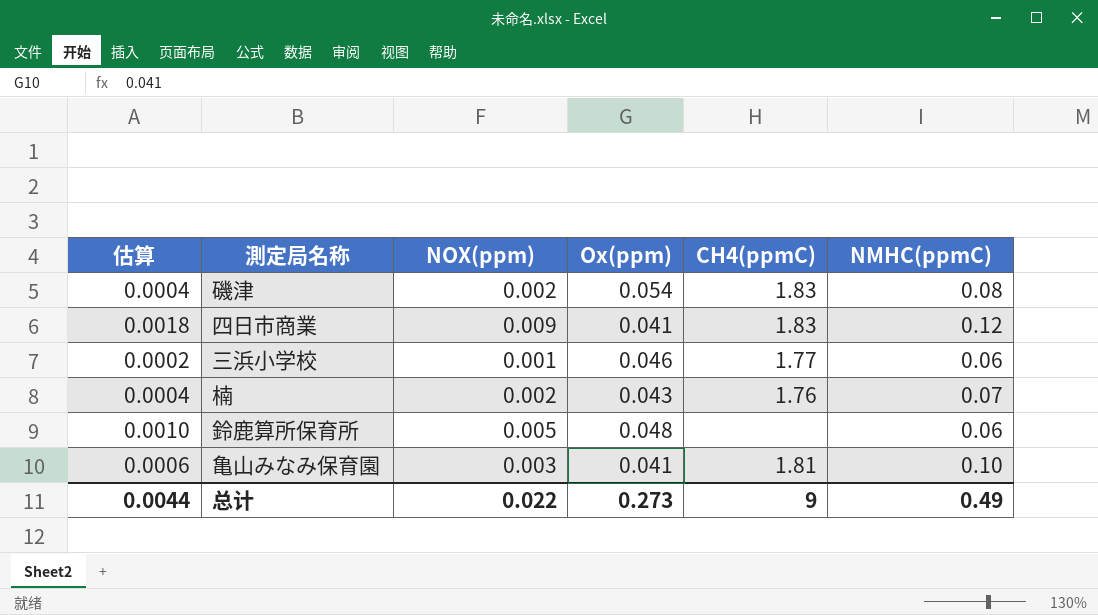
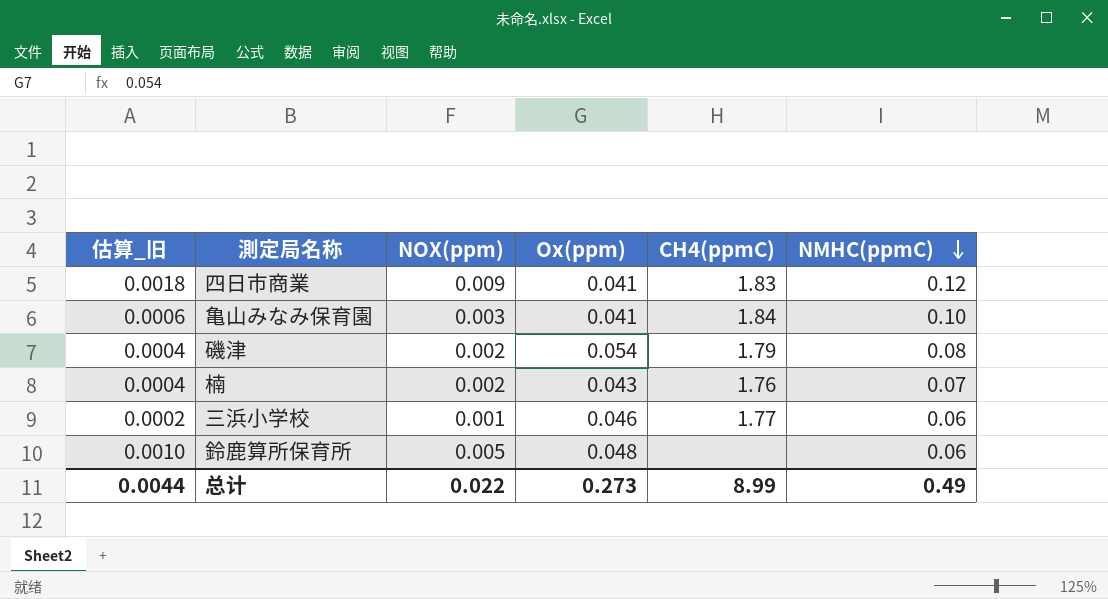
row order: none -> NMHC(ppmC) descending
column name: 估算 -> 估算_旧
亀山みなみ保育園 | CH4(ppmC): 1.81 -> 1.84
磯津 | CH4(ppmC): 1.83 -> 1.79
总计 | CH4(ppmC): 9 -> 8.99

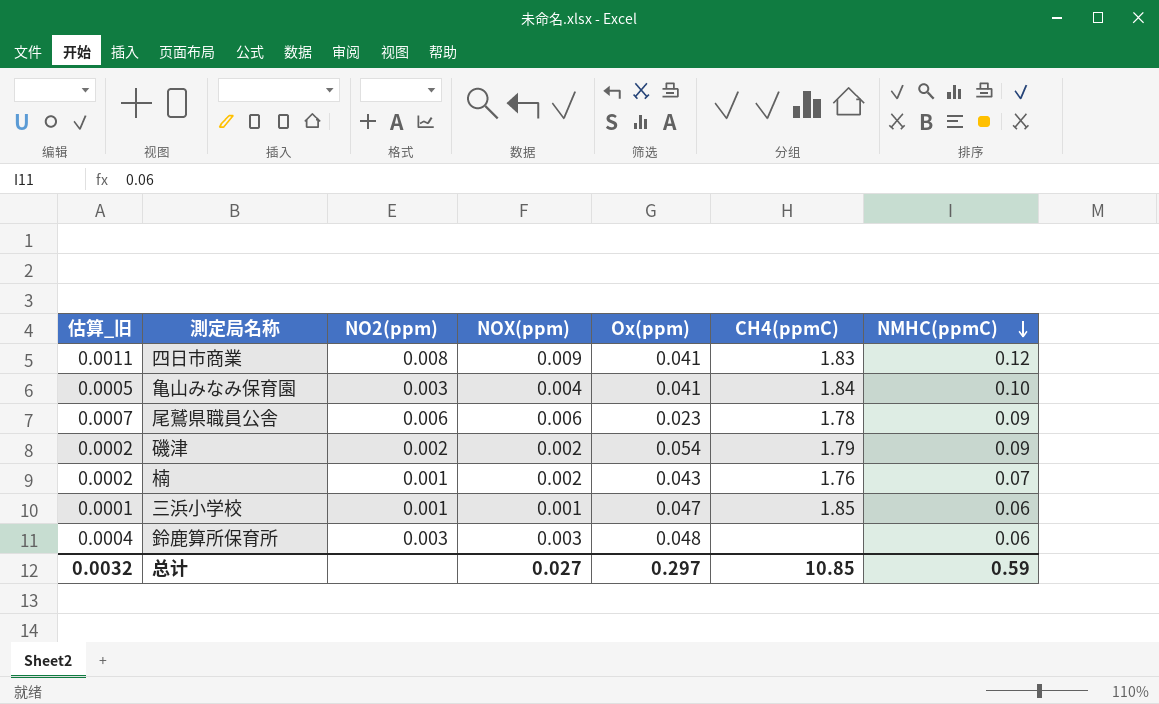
column 估算_旧 | formula: [NOX(ppm)] * 0.2 -> [NOX(ppm)] * 0.12
column NO2(ppm) | position: none -> 3
亀山みなみ保育園 | NOX(ppm): 0.003 -> 0.004
row 尾鷲県職員公舎: none -> 0.0007 | 0.006 | 0.006 | 0.023 | 1.78 | 0.09
磯津 | NMHC(ppmC): 0.08 -> 0.09
三浜小学校 | Ox(ppm): 0.046 -> 0.047
三浜小学校 | CH4(ppmC): 1.77 -> 1.85
鈴鹿算所保育所 | NOX(ppm): 0.005 -> 0.003
总计 | 估算_旧: 0.0044 -> 0.0032
总计 | NOX(ppm): 0.022 -> 0.027
总计 | Ox(ppm): 0.273 -> 0.297
总计 | CH4(ppmC): 8.99 -> 10.85
总计 | NMHC(ppmC): 0.49 -> 0.59

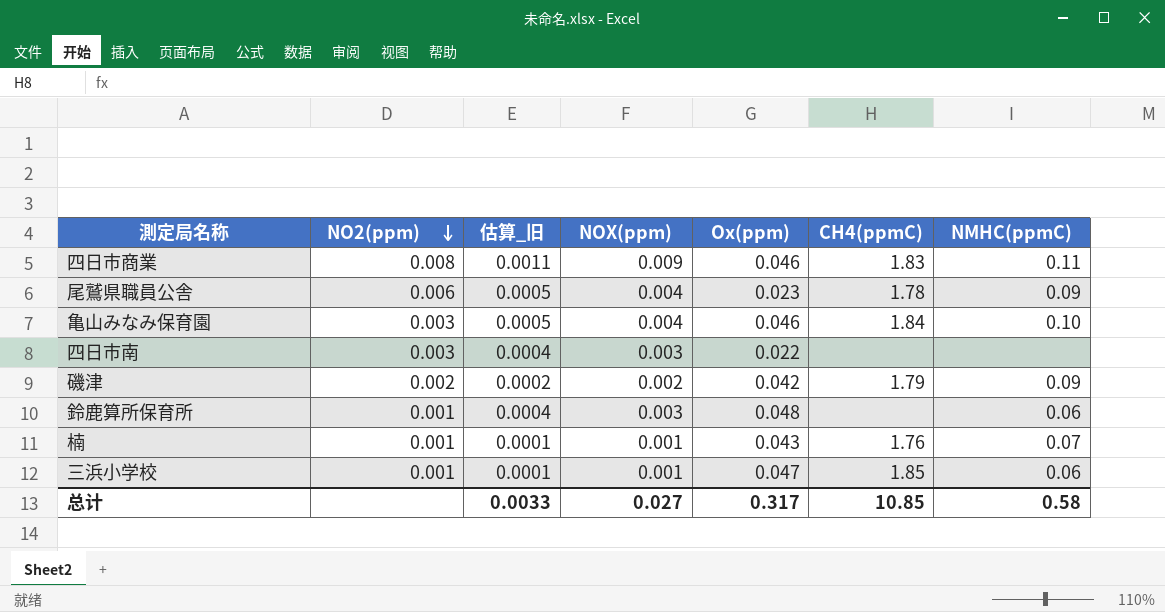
row order: NMHC(ppmC) descending -> NO2(ppm) descending
column 估算_旧 | position: 1 -> 3
四日市商業 | Ox(ppm): 0.041 -> 0.046
四日市商業 | NMHC(ppmC): 0.12 -> 0.11
尾鷲県職員公舎 | 估算_旧: 0.0007 -> 0.0005
尾鷲県職員公舎 | NOX(ppm): 0.006 -> 0.004
亀山みなみ保育園 | Ox(ppm): 0.041 -> 0.046
row 四日市南: none -> 0.003 | 0.0004 | 0.003 | 0.022 | none | none
磯津 | Ox(ppm): 0.054 -> 0.042
鈴鹿算所保育所 | NO2(ppm): 0.003 -> 0.001
楠 | 估算_旧: 0.0002 -> 0.0001
楠 | NOX(ppm): 0.002 -> 0.001
总计 | 估算_旧: 0.0032 -> 0.0033
总计 | Ox(ppm): 0.297 -> 0.317
总计 | NMHC(ppmC): 0.59 -> 0.58

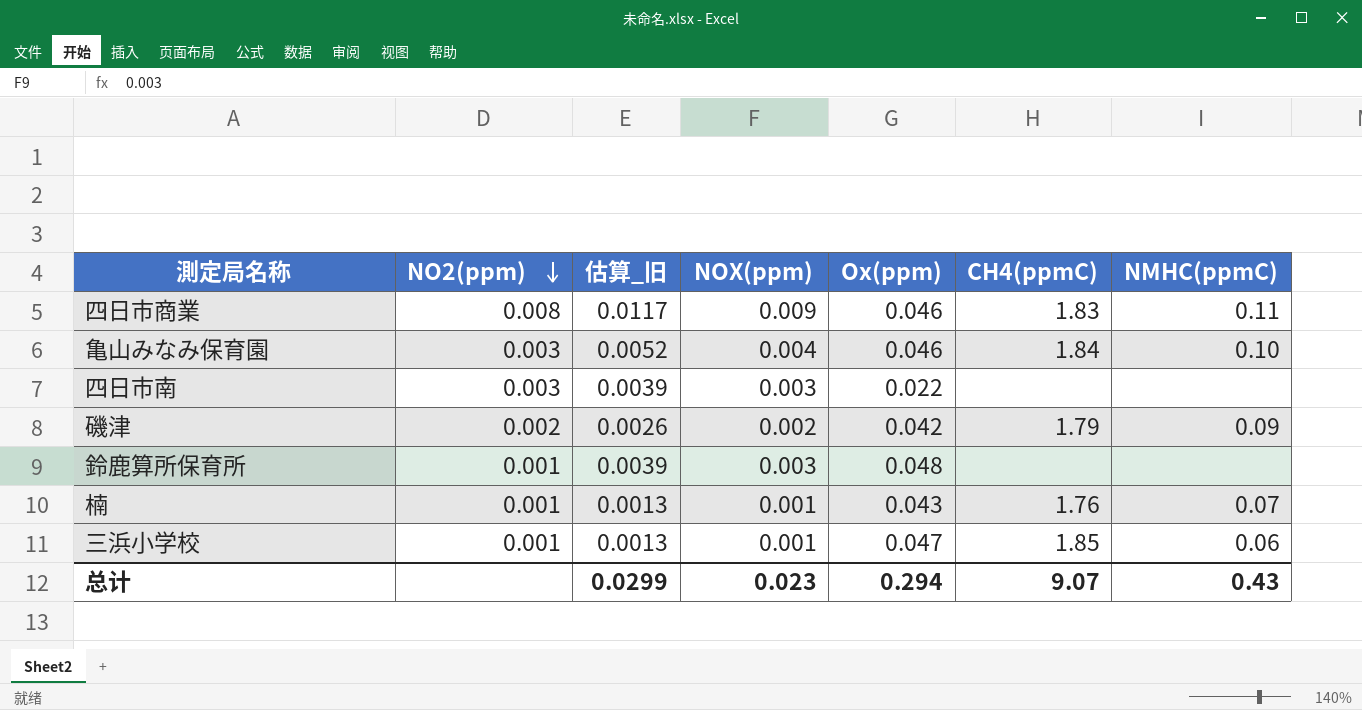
column 估算_旧 | formula: [NOX(ppm)] * 0.12 -> [NOX(ppm)] * 1.3
row 尾鷲県職員公舎: 0.006 | 0.0005 | 0.004 | 0.023 | 1.78 | 0.09 -> none
鈴鹿算所保育所 | NMHC(ppmC): 0.06 -> none
总计 | 估算_旧: 0.0033 -> 0.0299
总计 | NOX(ppm): 0.027 -> 0.023
总计 | Ox(ppm): 0.317 -> 0.294
总计 | CH4(ppmC): 10.85 -> 9.07
总计 | NMHC(ppmC): 0.58 -> 0.43

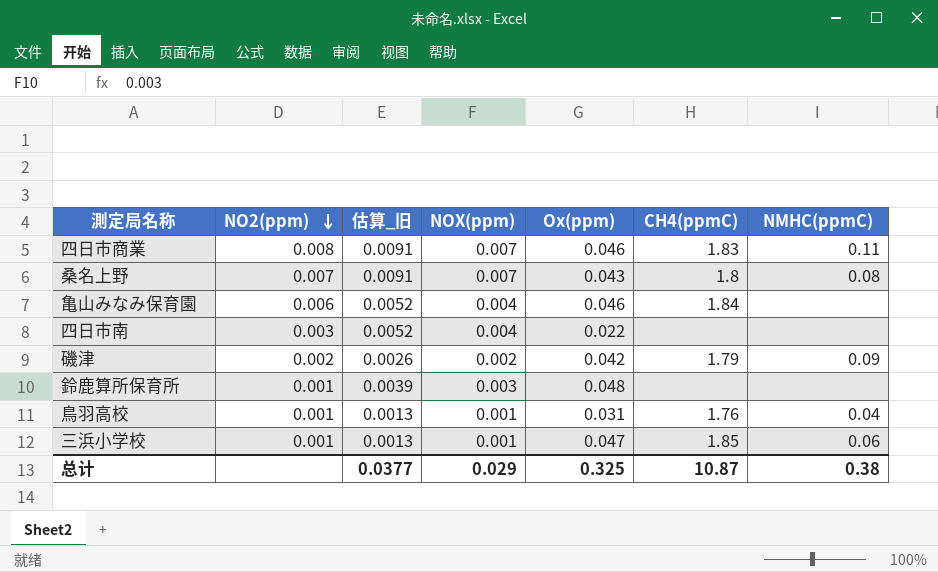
row 楠: 0.001 | 0.0013 | 0.001 | 0.043 | 1.76 | 0.07 -> none
四日市商業 | 估算_旧: 0.0117 -> 0.0091
四日市商業 | NOX(ppm): 0.009 -> 0.007
row 桑名上野: none -> 0.007 | 0.0091 | 0.007 | 0.043 | 1.8 | 0.08
亀山みなみ保育園 | NO2(ppm): 0.003 -> 0.006
亀山みなみ保育園 | NMHC(ppmC): 0.10 -> none
四日市南 | 估算_旧: 0.0039 -> 0.0052
四日市南 | NOX(ppm): 0.003 -> 0.004
row 鳥羽高校: none -> 0.001 | 0.0013 | 0.001 | 0.031 | 1.76 | 0.04
总计 | 估算_旧: 0.0299 -> 0.0377
总计 | NOX(ppm): 0.023 -> 0.029
总计 | Ox(ppm): 0.294 -> 0.325
总计 | CH4(ppmC): 9.07 -> 10.87
总计 | NMHC(ppmC): 0.43 -> 0.38

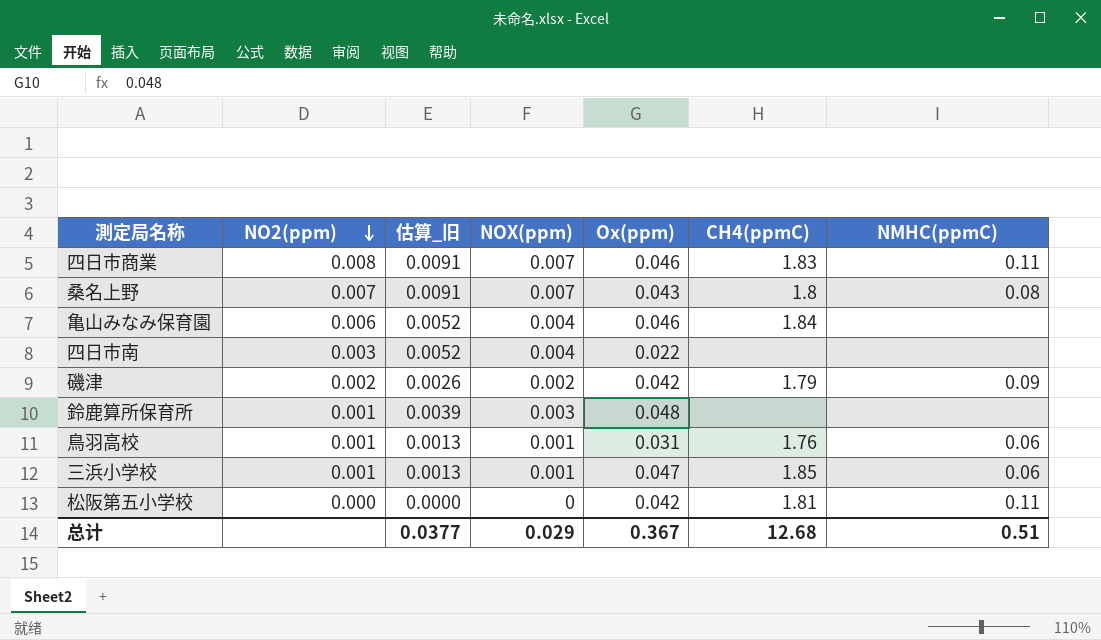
鳥羽高校 | NMHC(ppmC): 0.04 -> 0.06
row 松阪第五小学校: none -> 0.000 | 0.0000 | 0 | 0.042 | 1.81 | 0.11
总计 | Ox(ppm): 0.325 -> 0.367
总计 | CH4(ppmC): 10.87 -> 12.68
总计 | NMHC(ppmC): 0.38 -> 0.51

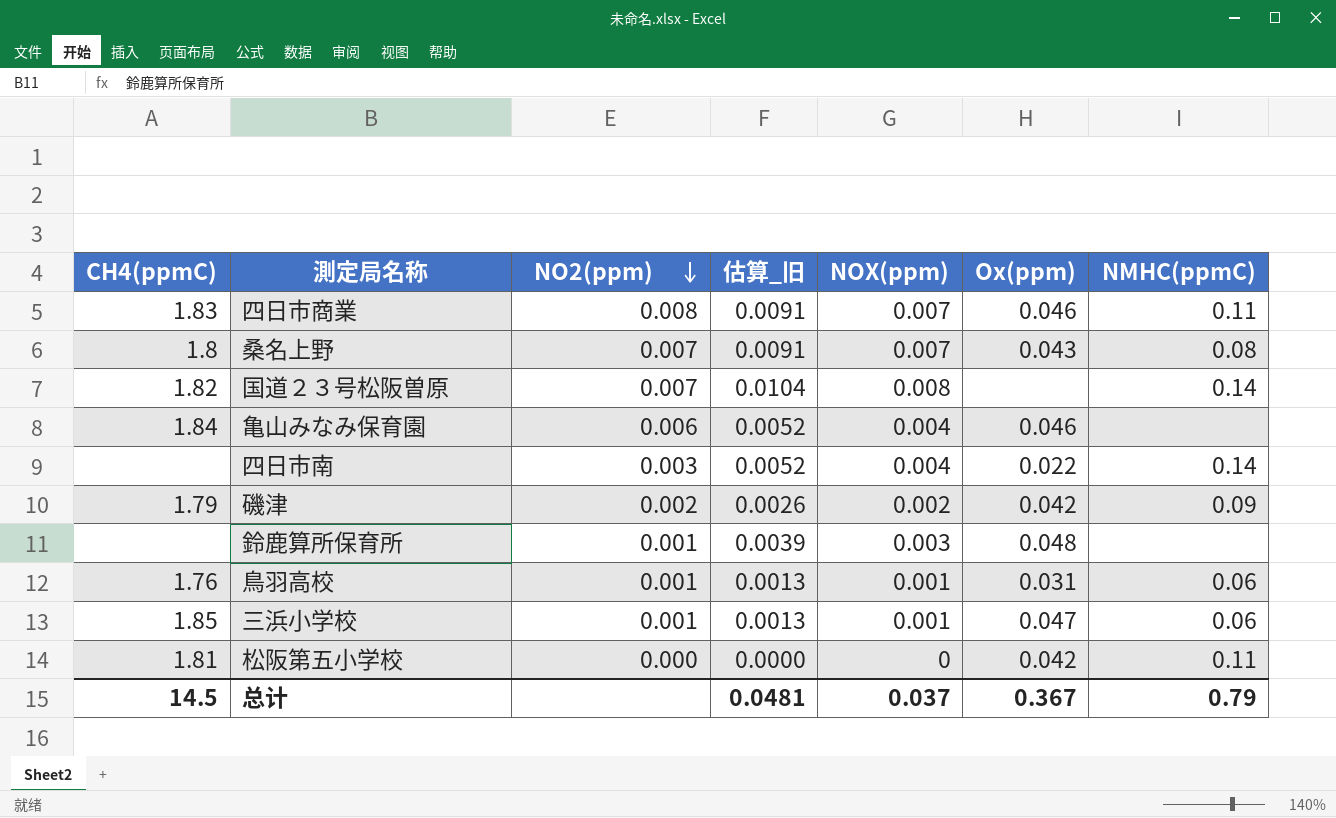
column CH4(ppmC) | position: 6 -> 1
row 国道２３号松阪曽原: none -> 1.82 | 0.007 | 0.0104 | 0.008 | none | 0.14
四日市南 | NMHC(ppmC): none -> 0.14
总计 | CH4(ppmC): 12.68 -> 14.5
总计 | 估算_旧: 0.0377 -> 0.0481
总计 | NOX(ppm): 0.029 -> 0.037
总计 | NMHC(ppmC): 0.51 -> 0.79

